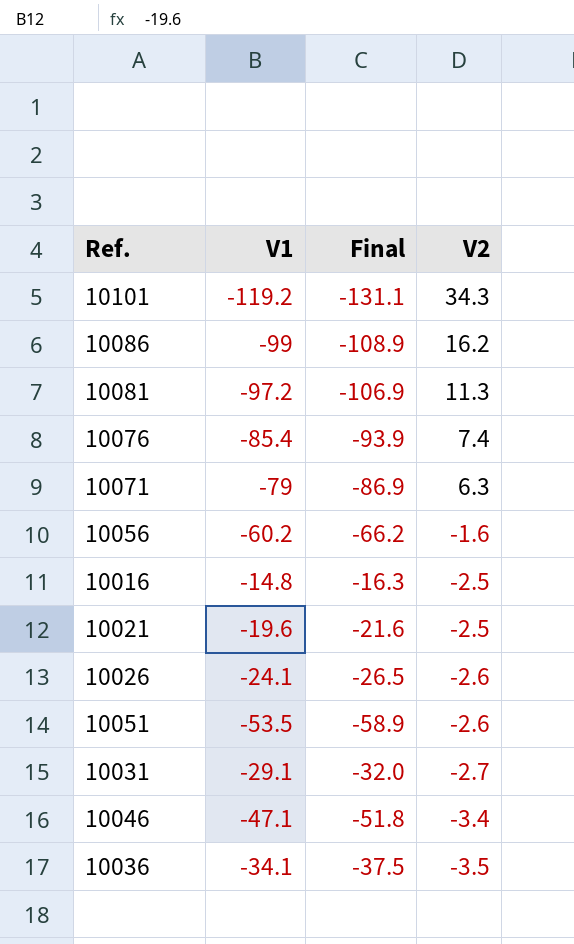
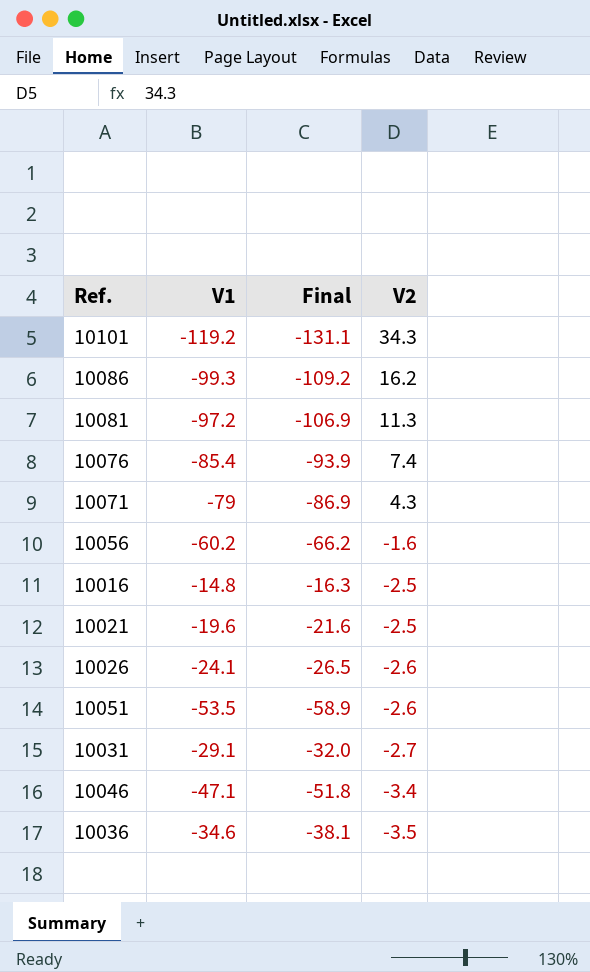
10086 | V1: -99 -> -99.3
10086 | Final: -108.9 -> -109.2
10071 | V2: 6.3 -> 4.3
10036 | V1: -34.1 -> -34.6
10036 | Final: -37.5 -> -38.1

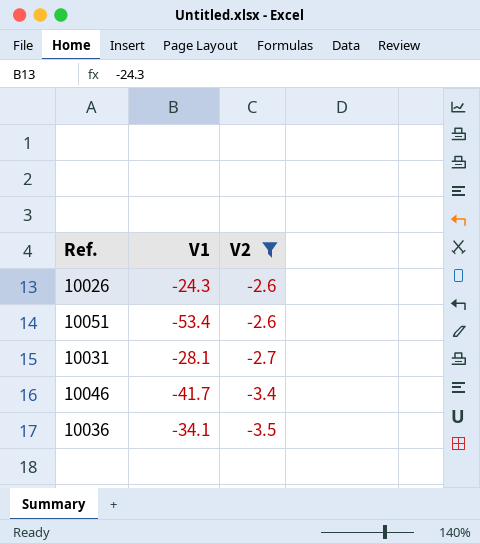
filter: none -> V2 <= -2.6
column Final | formula: [V1] * 1.1 -> none
10026 | V1: -24.1 -> -24.3
10051 | V1: -53.5 -> -53.4
10031 | V1: -29.1 -> -28.1
10046 | V1: -47.1 -> -41.7
10036 | V1: -34.6 -> -34.1

